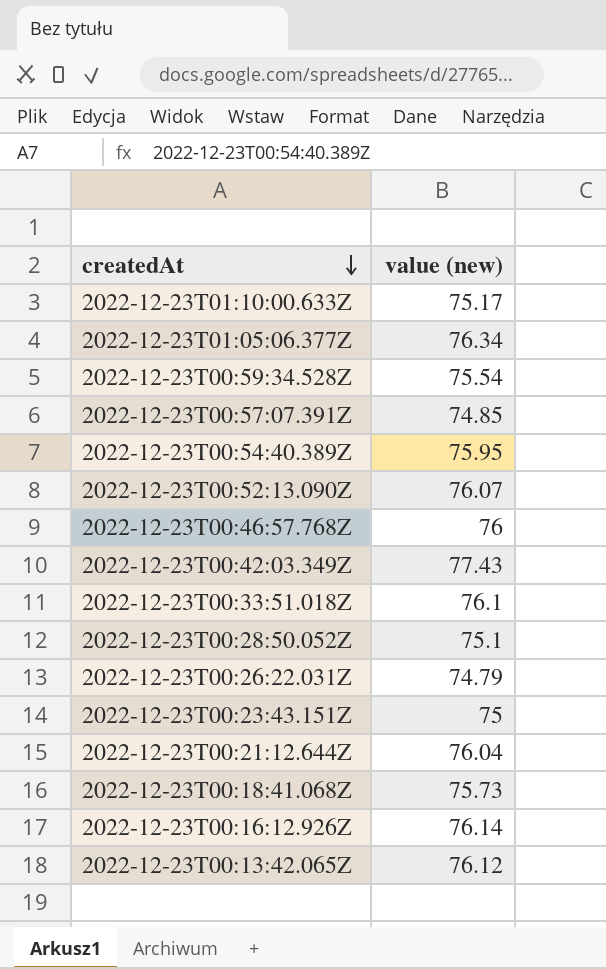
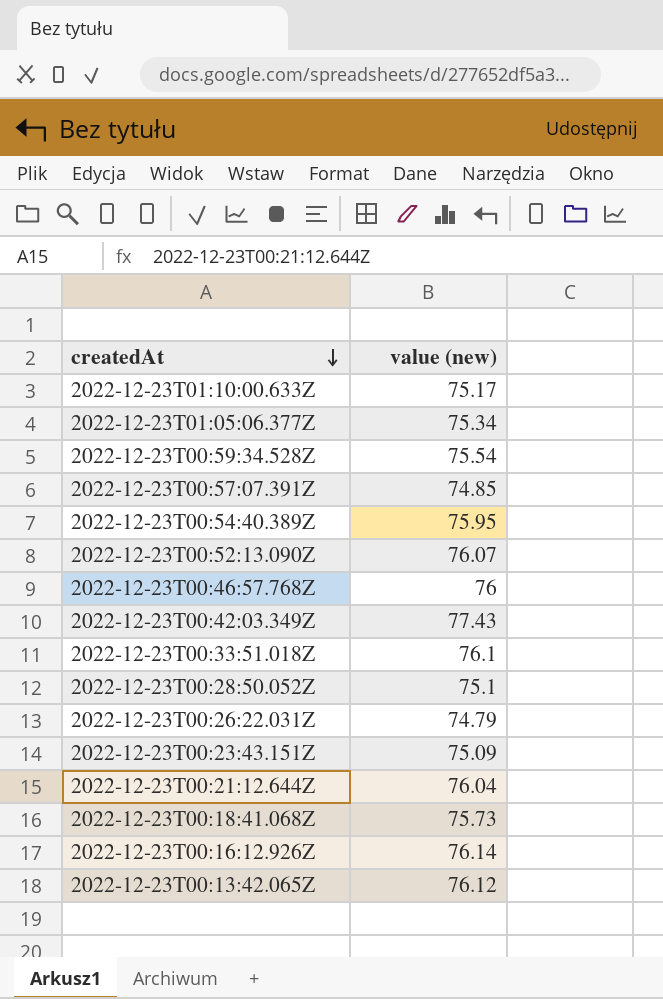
2022-12-23T01:05:06.377Z | value (new): 76.34 -> 75.34
2022-12-23T00:23:43.151Z | value (new): 75 -> 75.09

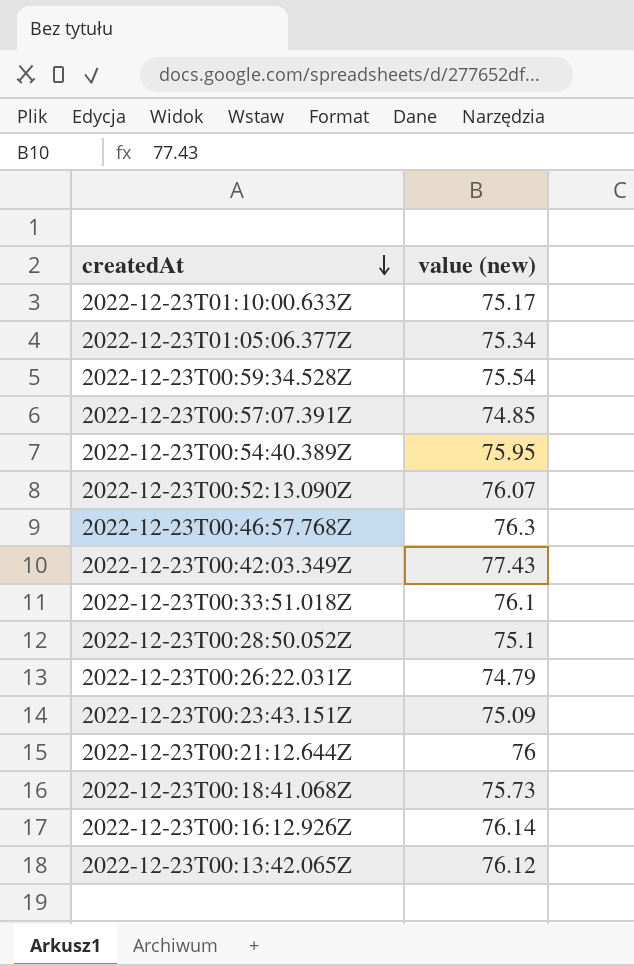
2022-12-23T00:46:57.768Z | value (new): 76 -> 76.3
2022-12-23T00:21:12.644Z | value (new): 76.04 -> 76

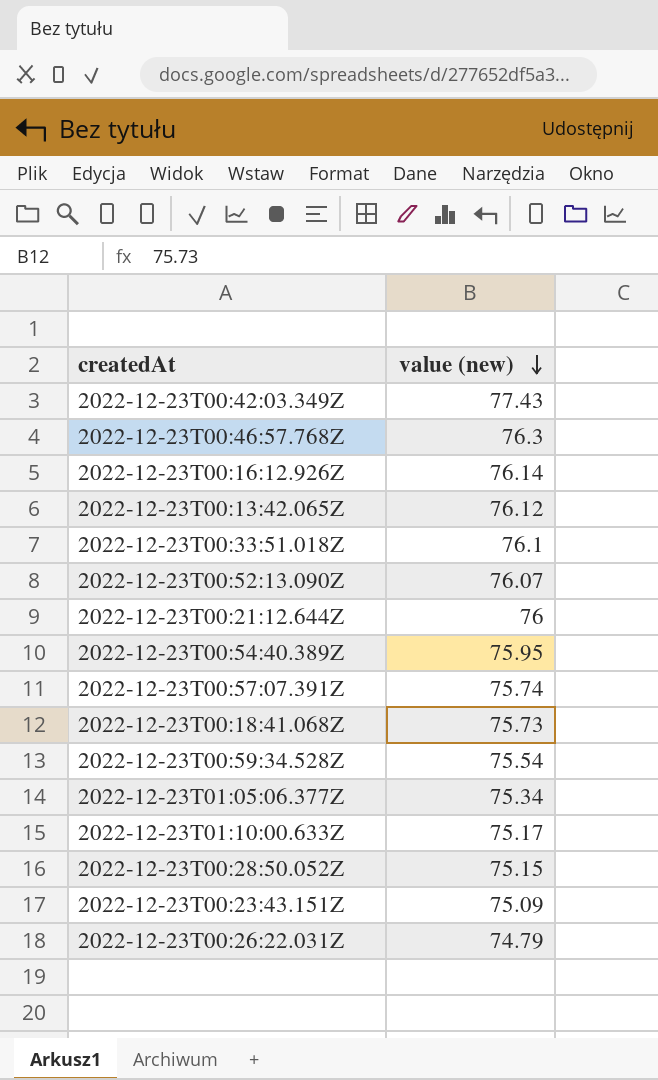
row order: createdAt descending -> value (new) descending
2022-12-23T00:57:07.391Z | value (new): 74.85 -> 75.74
2022-12-23T00:28:50.052Z | value (new): 75.1 -> 75.15

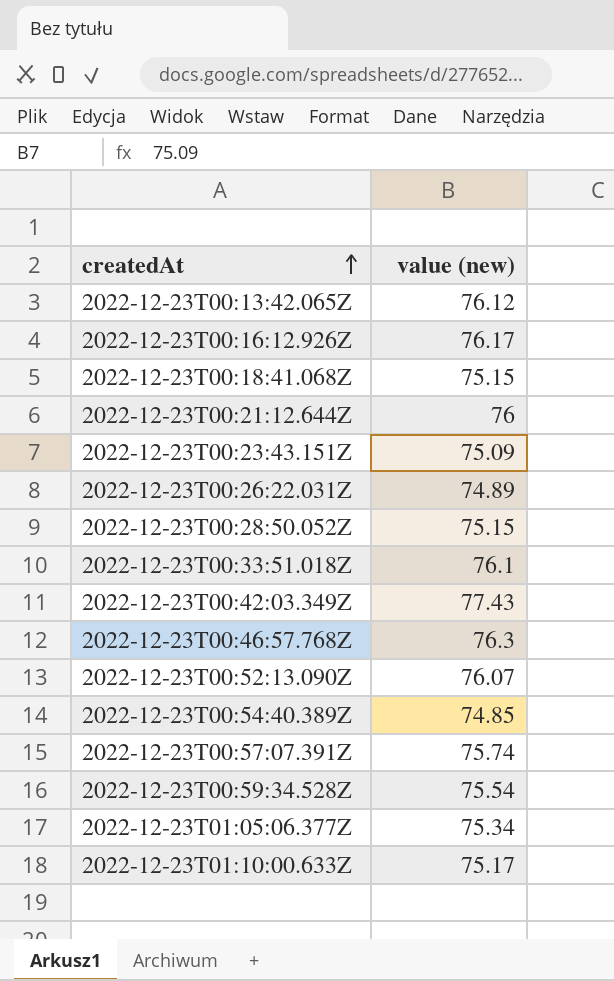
row order: value (new) descending -> createdAt ascending
2022-12-23T00:16:12.926Z | value (new): 76.14 -> 76.17
2022-12-23T00:18:41.068Z | value (new): 75.73 -> 75.15
2022-12-23T00:26:22.031Z | value (new): 74.79 -> 74.89
2022-12-23T00:54:40.389Z | value (new): 75.95 -> 74.85

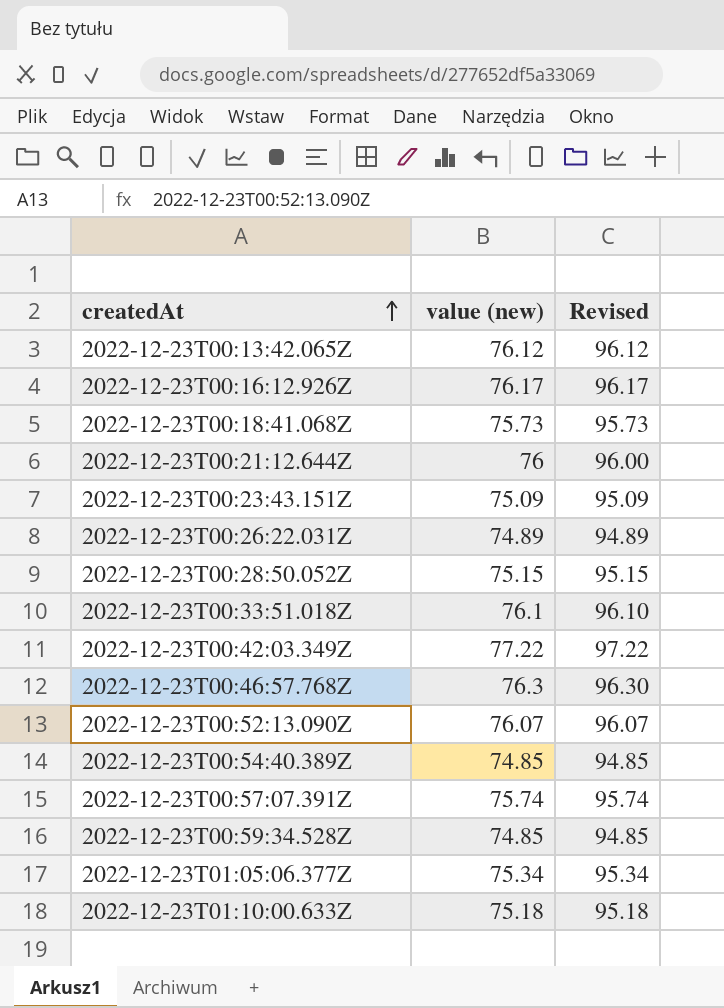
column Revised | formula: none -> [value (new)] + 20
2022-12-23T00:18:41.068Z | value (new): 75.15 -> 75.73
2022-12-23T00:42:03.349Z | value (new): 77.43 -> 77.22
2022-12-23T00:59:34.528Z | value (new): 75.54 -> 74.85
2022-12-23T01:10:00.633Z | value (new): 75.17 -> 75.18

